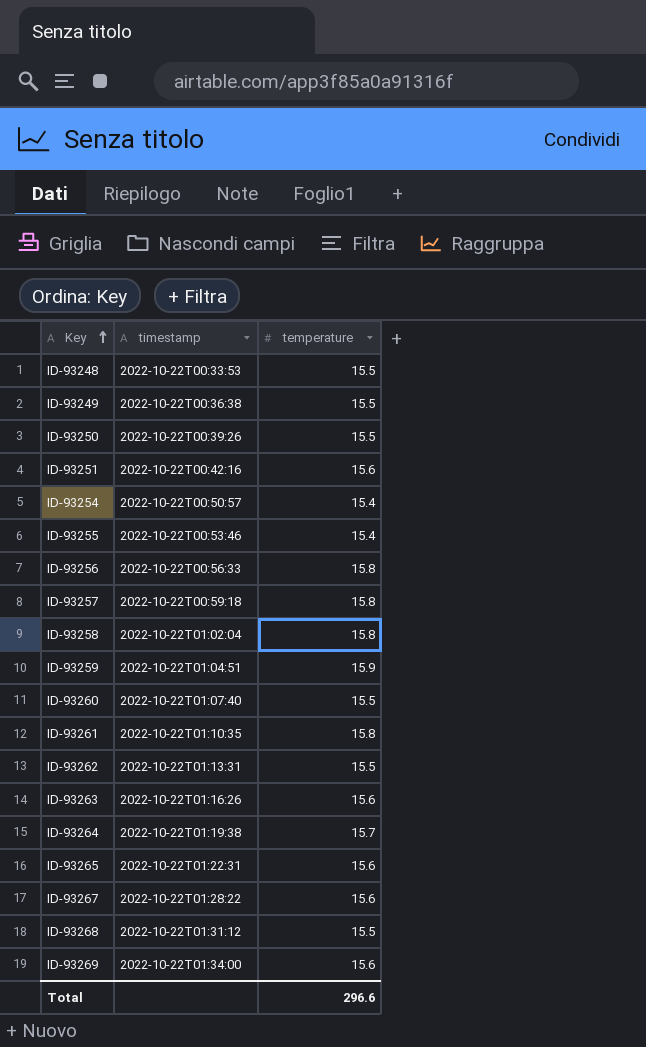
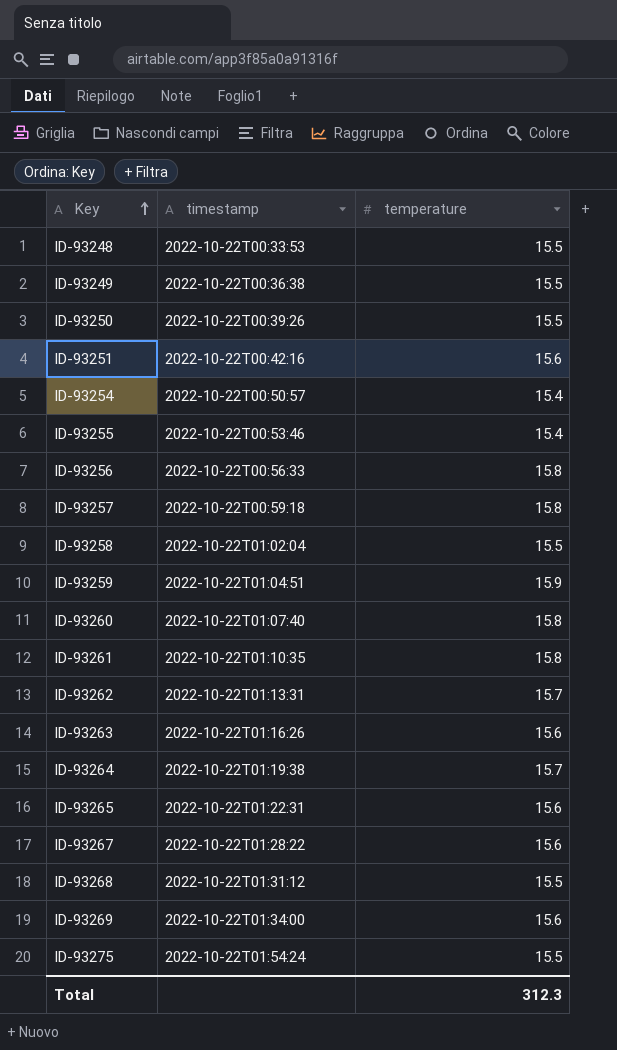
ID-93258 | temperature: 15.8 -> 15.5
ID-93260 | temperature: 15.5 -> 15.8
ID-93262 | temperature: 15.5 -> 15.7
row ID-93275: none -> 2022-10-22T01:54:24 | 15.5
Total | temperature: 296.6 -> 312.3

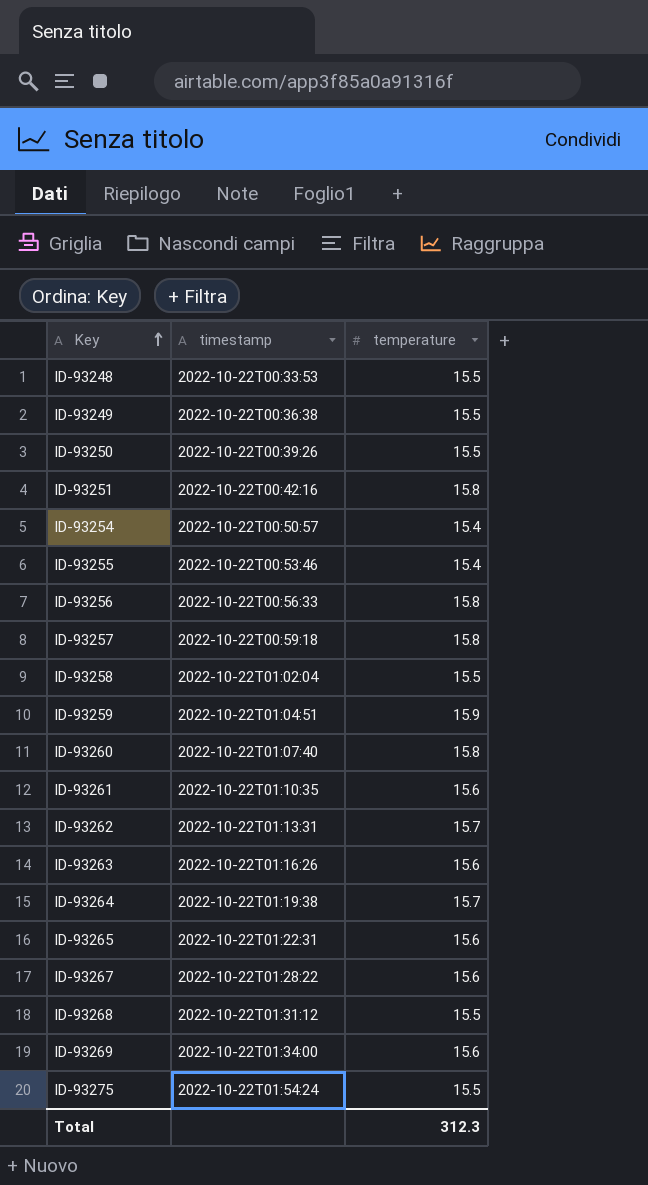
ID-93251 | temperature: 15.6 -> 15.8
ID-93261 | temperature: 15.8 -> 15.6

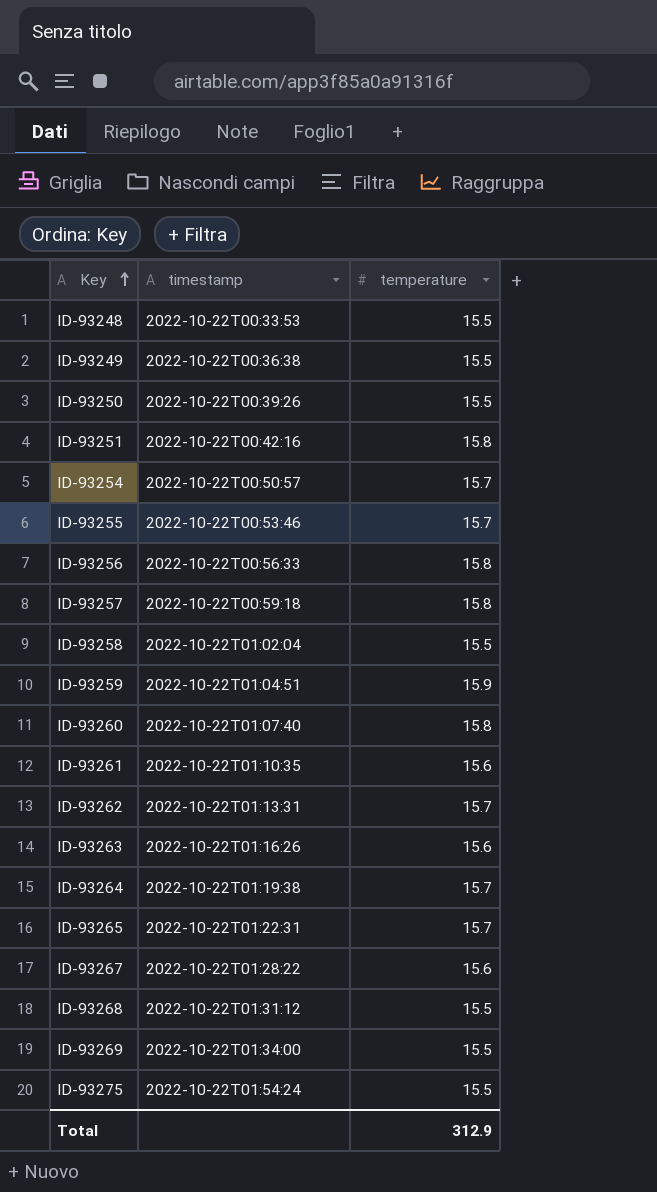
ID-93254 | temperature: 15.4 -> 15.7
ID-93255 | temperature: 15.4 -> 15.7
ID-93265 | temperature: 15.6 -> 15.7
ID-93269 | temperature: 15.6 -> 15.5
Total | temperature: 312.3 -> 312.9

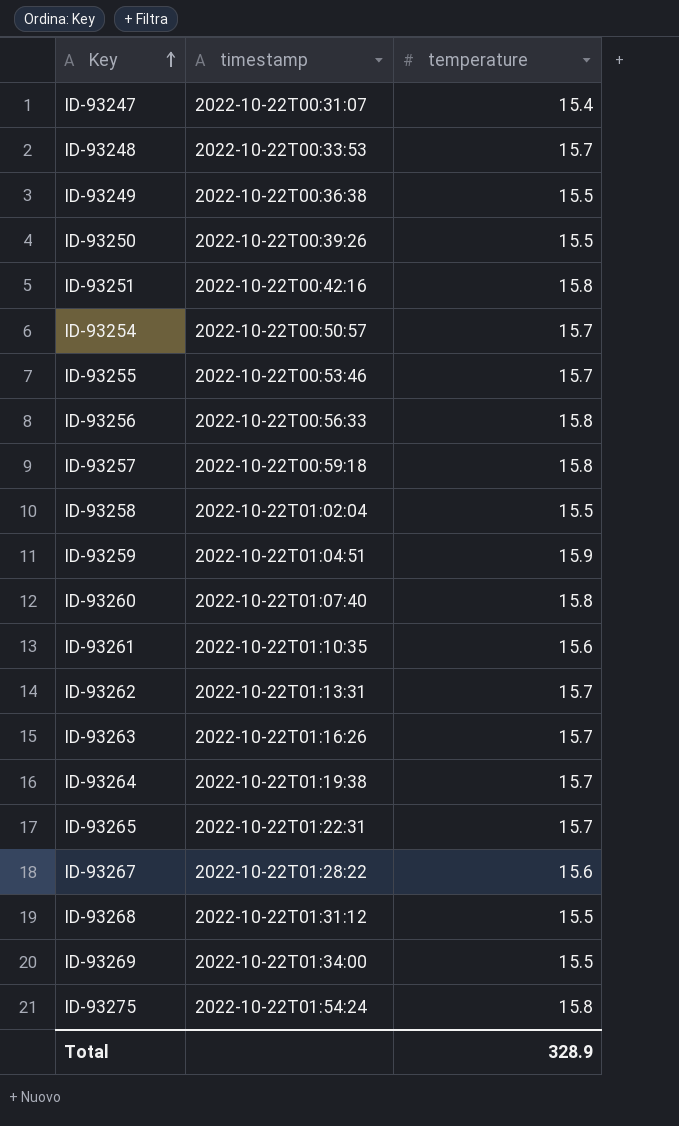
row ID-93247: none -> 2022-10-22T00:31:07 | 15.4
ID-93248 | temperature: 15.5 -> 15.7
ID-93263 | temperature: 15.6 -> 15.7
ID-93275 | temperature: 15.5 -> 15.8
Total | temperature: 312.9 -> 328.9

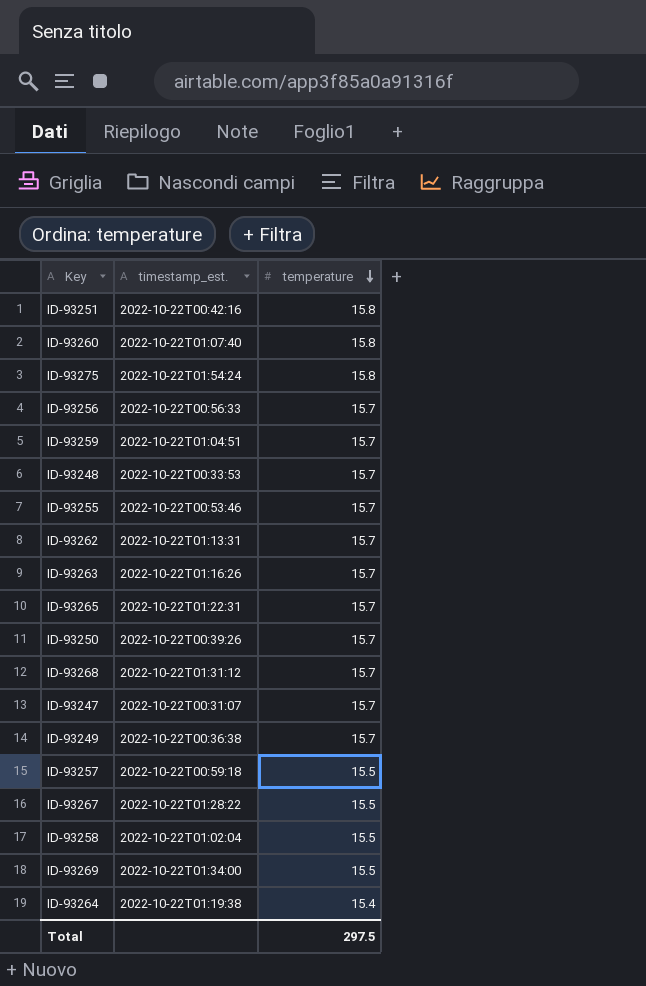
row order: Key ascending -> temperature descending
column name: timestamp -> timestamp_est.
row ID-93254: 2022-10-22T00:50:57 | 15.7 -> none
row ID-93261: 2022-10-22T01:10:35 | 15.6 -> none
ID-93256 | temperature: 15.8 -> 15.7
ID-93259 | temperature: 15.9 -> 15.7
ID-93250 | temperature: 15.5 -> 15.7
ID-93268 | temperature: 15.5 -> 15.7
ID-93247 | temperature: 15.4 -> 15.7
ID-93249 | temperature: 15.5 -> 15.7
ID-93257 | temperature: 15.8 -> 15.5
ID-93267 | temperature: 15.6 -> 15.5
ID-93264 | temperature: 15.7 -> 15.4
Total | temperature: 328.9 -> 297.5

